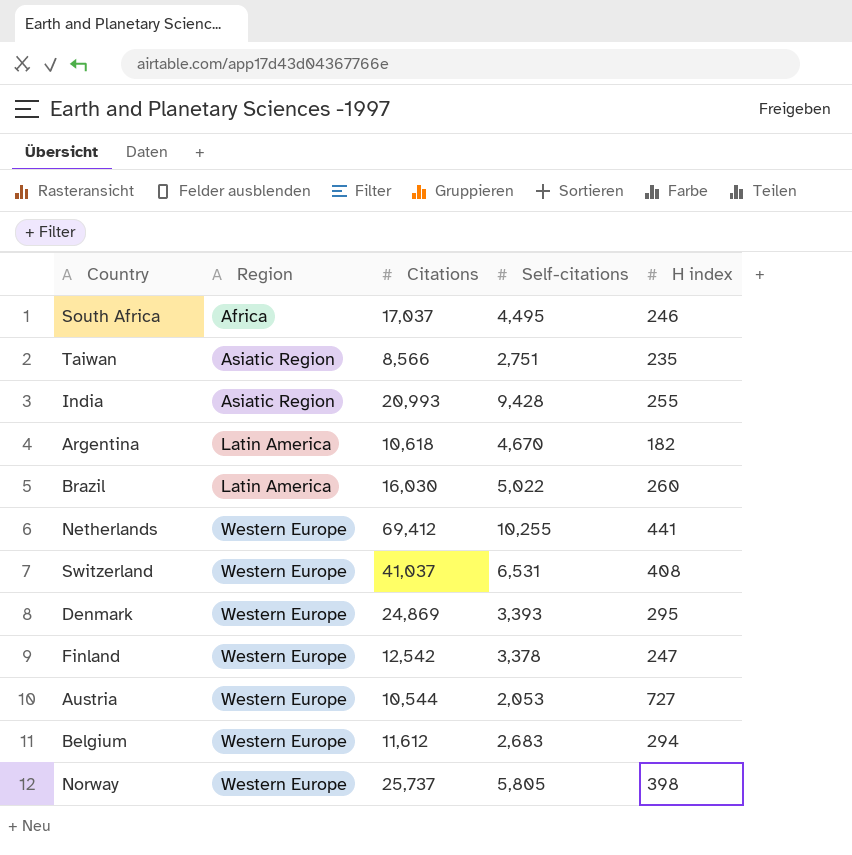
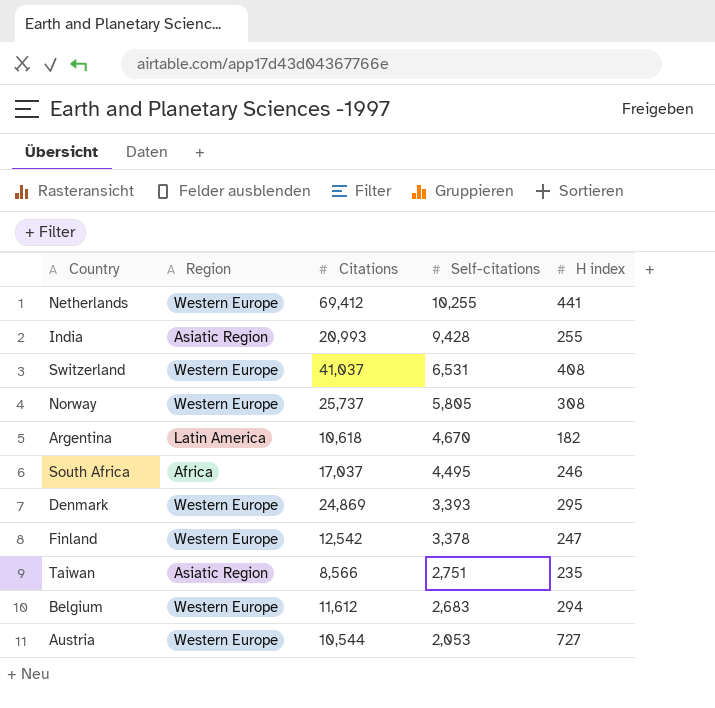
row order: Region ascending -> Self-citations descending
row Brazil: Latin America | 16,030 | 5,022 | 260 -> none
Norway | H index: 398 -> 308

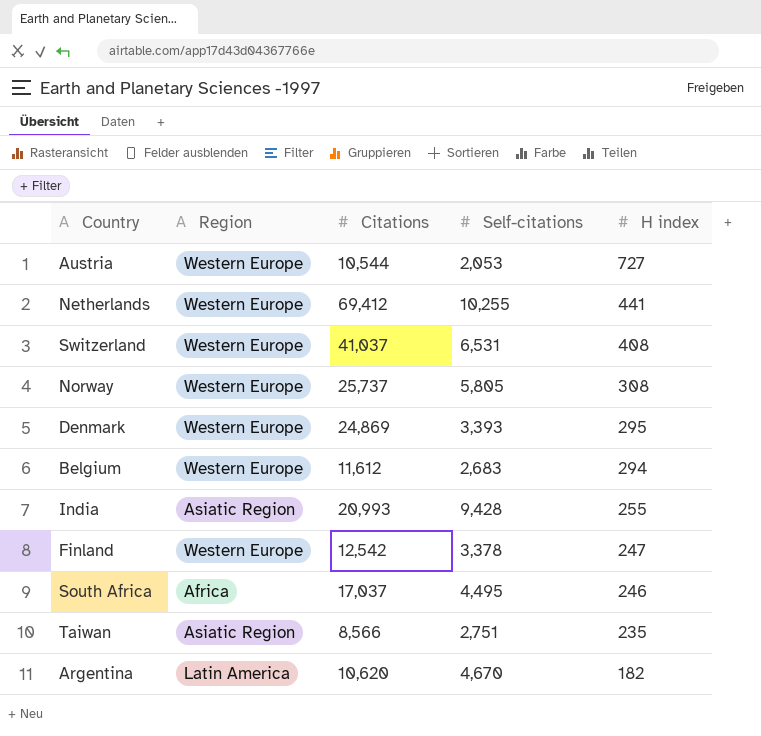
row order: Self-citations descending -> H index descending
Argentina | Citations: 10,618 -> 10,620

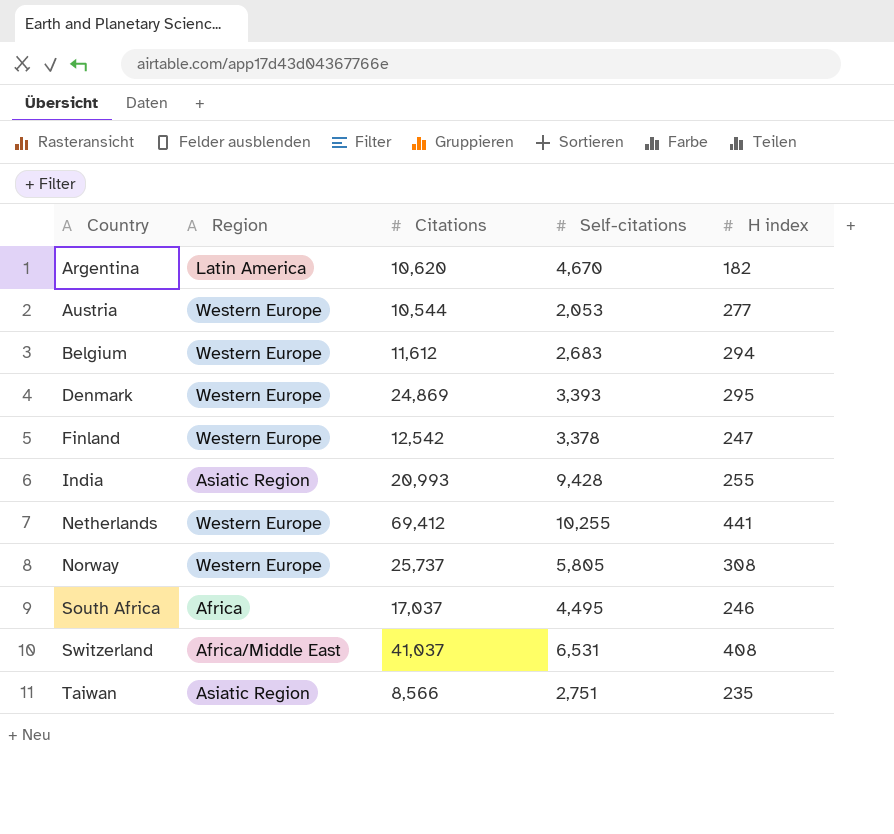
row order: H index descending -> Country ascending
Austria | H index: 727 -> 277
Switzerland | Region: Western Europe -> Africa/Middle East

